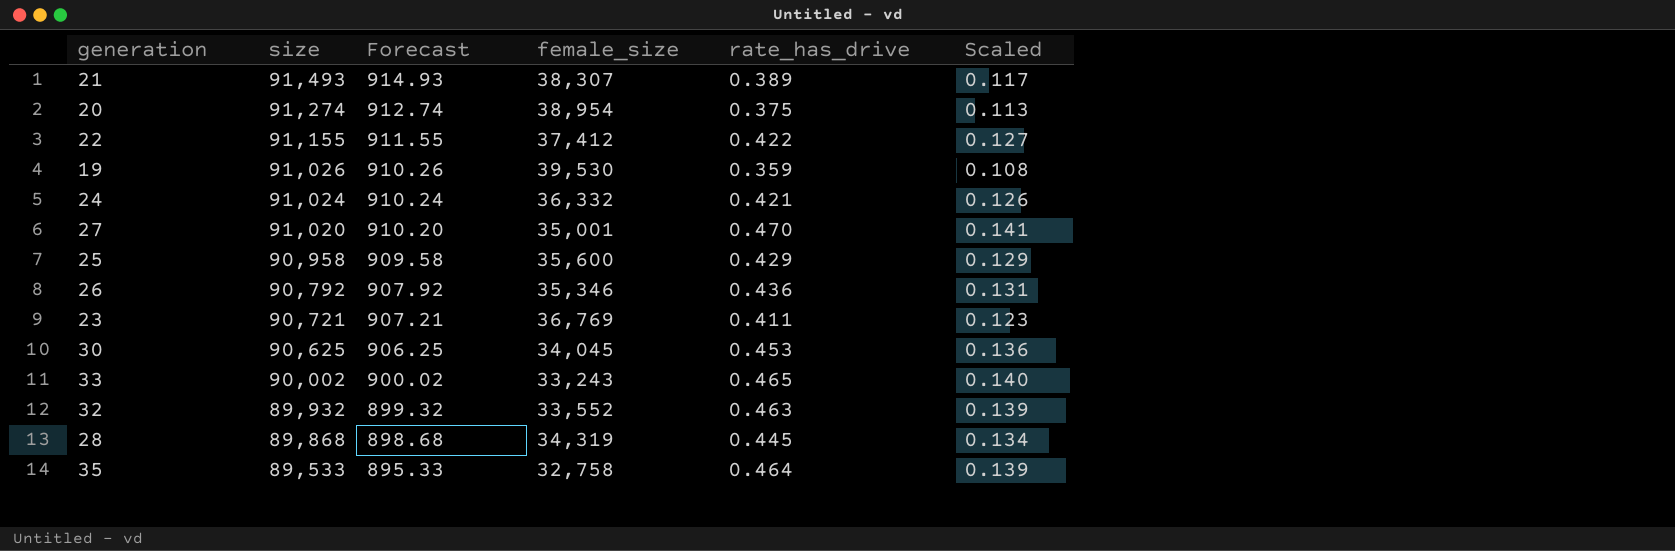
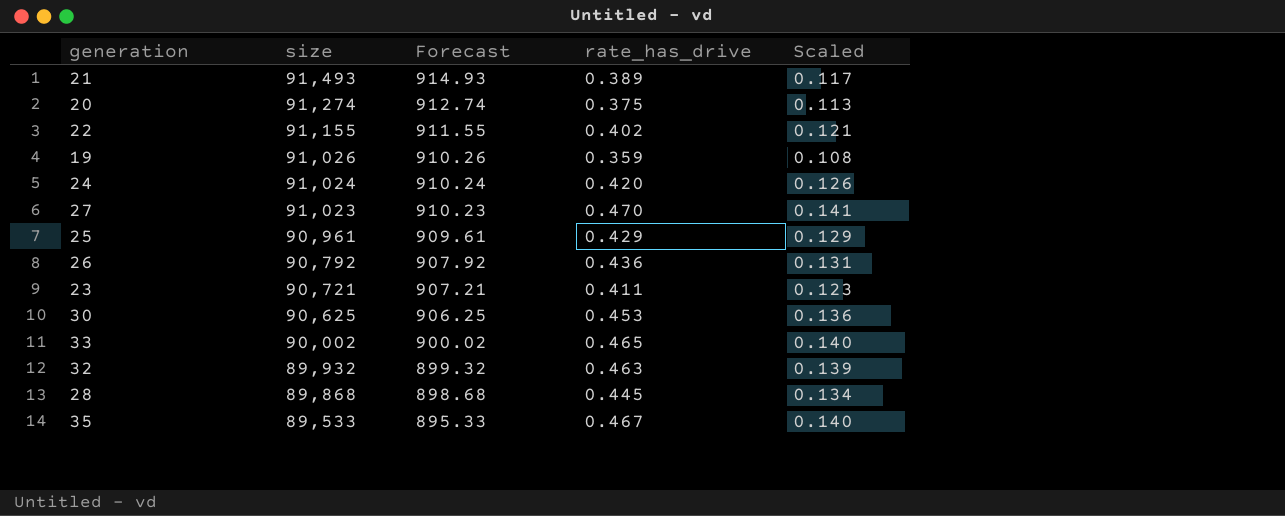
column female_size | position: 4 -> none
22 | rate_has_drive: 0.422 -> 0.402
22 | Scaled: 0.127 -> 0.121
24 | rate_has_drive: 0.421 -> 0.420
27 | size: 91,020 -> 91,023
27 | Forecast: 910.20 -> 910.23
25 | size: 90,958 -> 90,961
25 | Forecast: 909.58 -> 909.61
35 | rate_has_drive: 0.464 -> 0.467
35 | Scaled: 0.139 -> 0.140

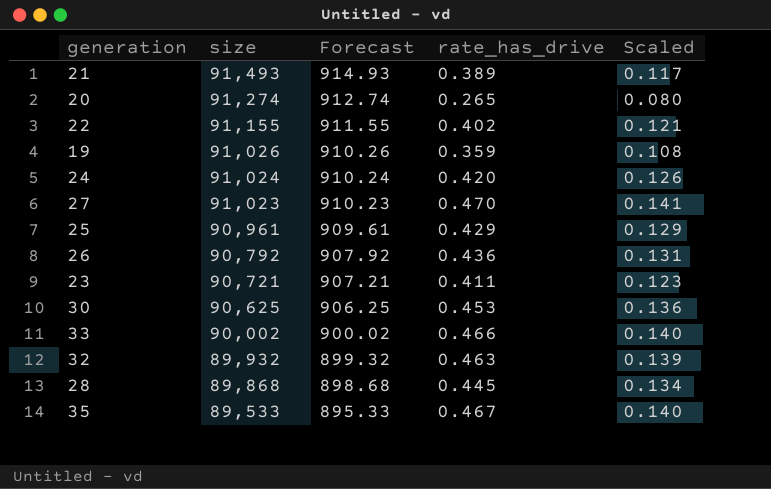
20 | rate_has_drive: 0.375 -> 0.265
20 | Scaled: 0.113 -> 0.080
33 | rate_has_drive: 0.465 -> 0.466

